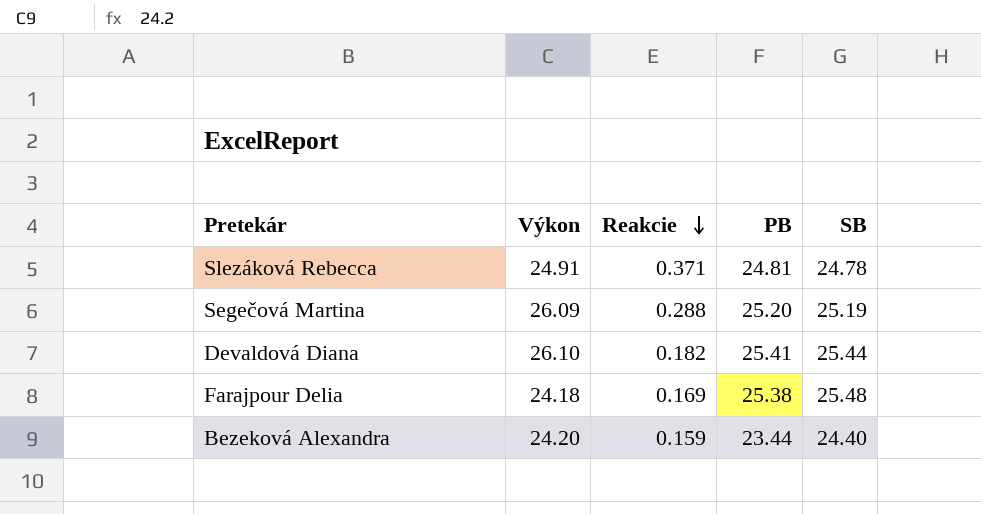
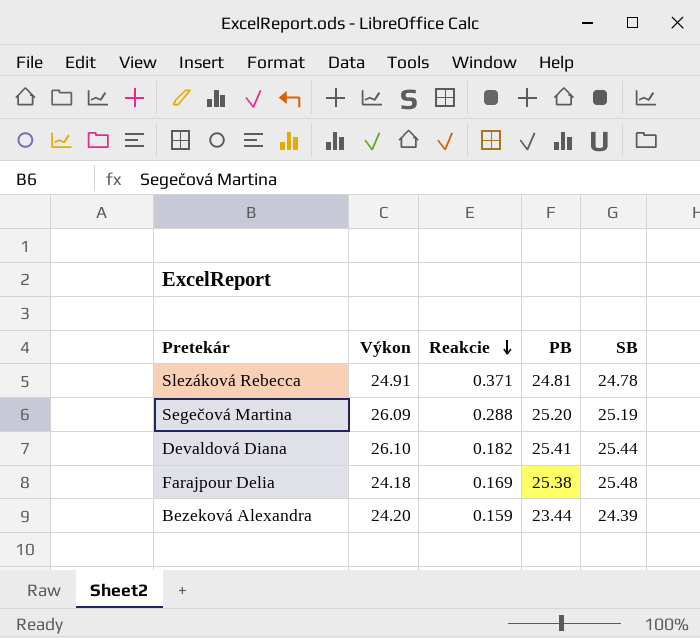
Bezeková Alexandra | SB: 24.40 -> 24.39

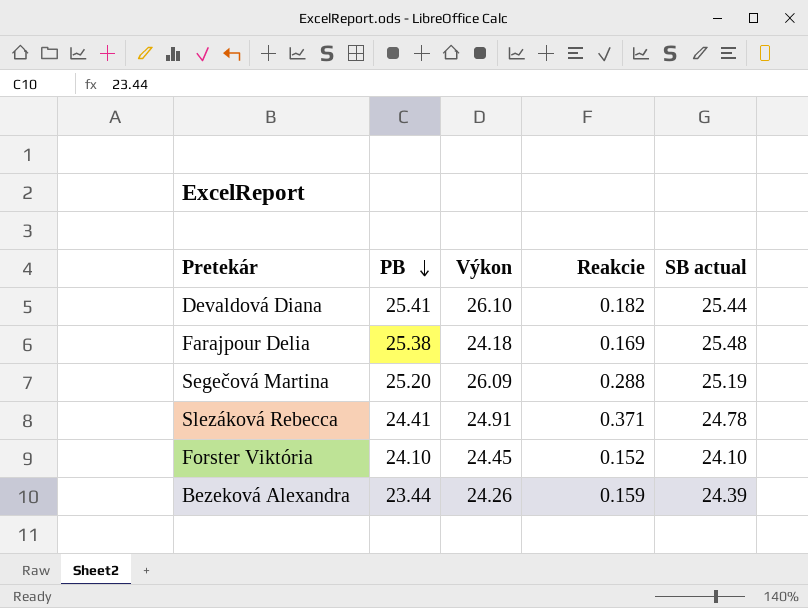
row order: Reakcie descending -> PB descending
column PB | position: 4 -> 2
column name: SB -> SB actual
Slezáková Rebecca | PB: 24.81 -> 24.41
row Forster Viktória: none -> 24.10 | 24.45 | 0.152 | 24.10
Bezeková Alexandra | Výkon: 24.20 -> 24.26

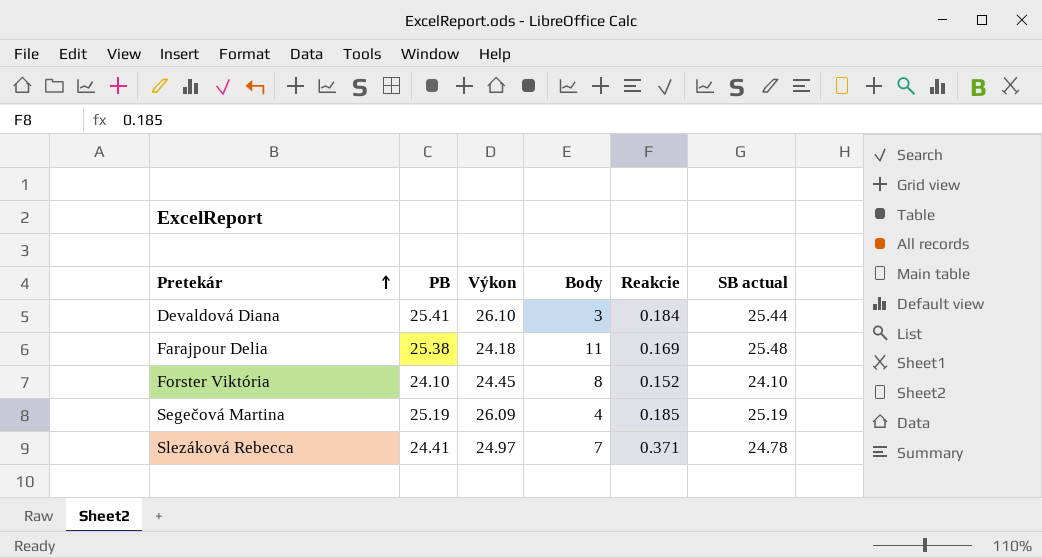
row order: PB descending -> Pretekár ascending
column Body | position: none -> 4
row Bezeková Alexandra: 23.44 | 24.26 | 0.159 | 24.39 -> none
Devaldová Diana | Reakcie: 0.182 -> 0.184
Segečová Martina | PB: 25.20 -> 25.19
Segečová Martina | Reakcie: 0.288 -> 0.185
Slezáková Rebecca | Výkon: 24.91 -> 24.97

